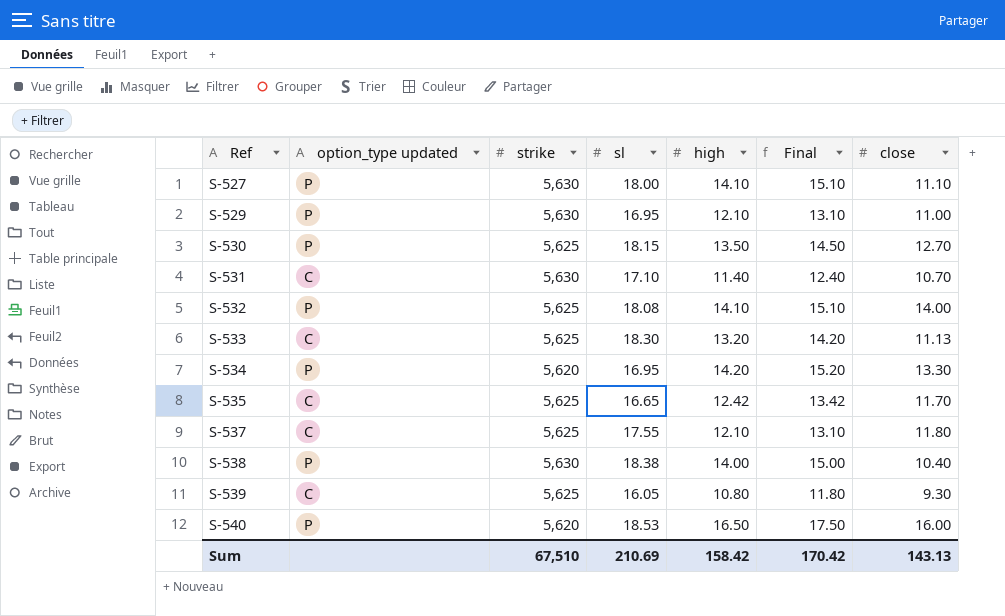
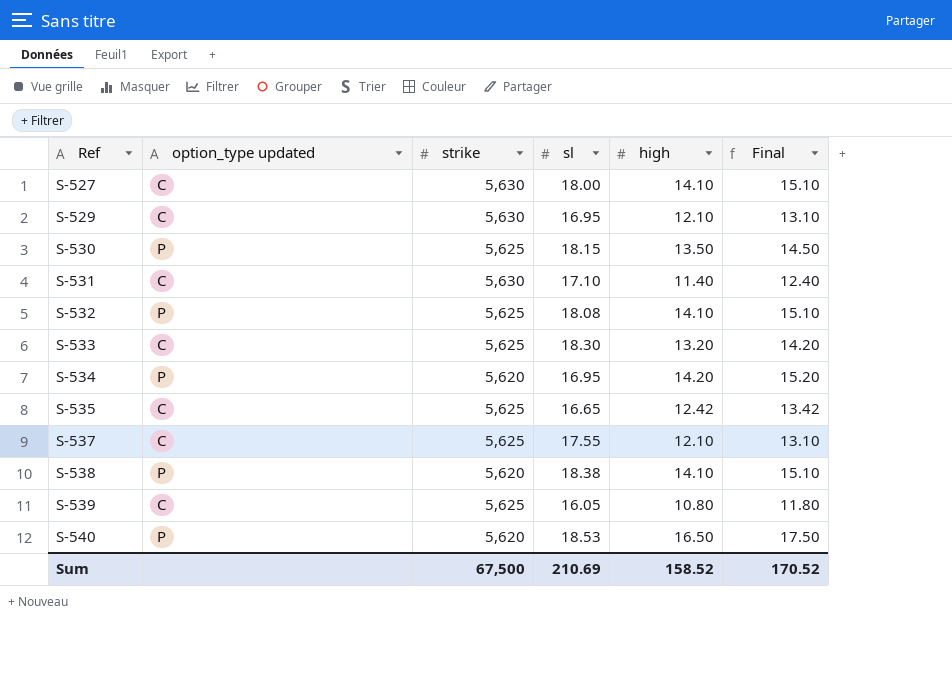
column close | position: 7 -> none
S-527 | option_type updated: P -> C
S-529 | option_type updated: P -> C
S-538 | strike: 5,630 -> 5,620
S-538 | high: 14.00 -> 14.10
S-538 | Final: 15.00 -> 15.10
Sum | strike: 67,510 -> 67,500
Sum | high: 158.42 -> 158.52
Sum | Final: 170.42 -> 170.52

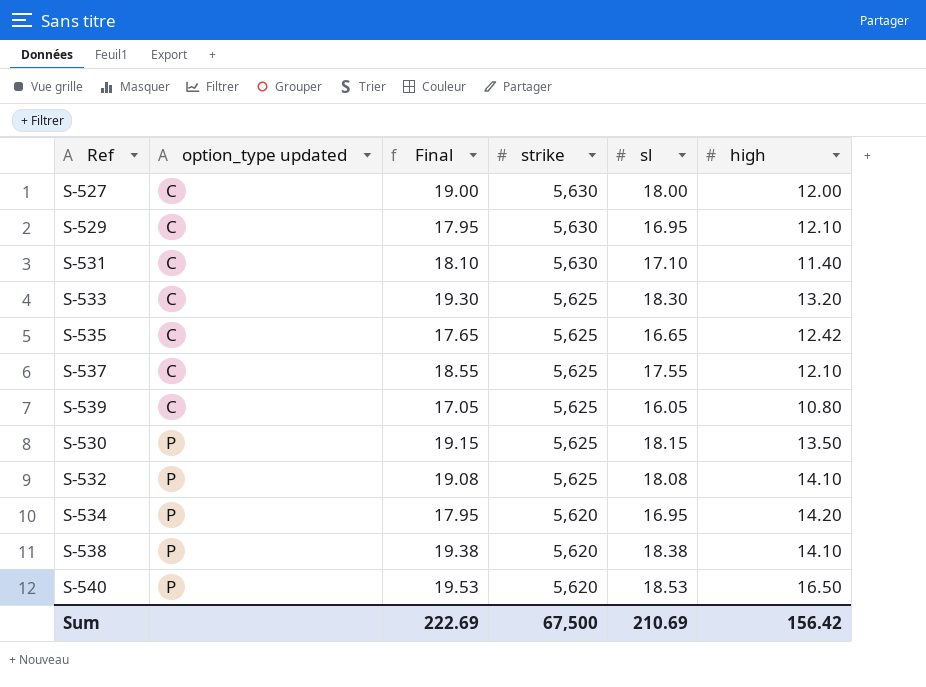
row order: Ref ascending -> option_type updated ascending
column Final | formula: [high] + 1 -> [sl] + 1
column Final | position: 6 -> 3
S-527 | high: 14.10 -> 12.00
Sum | Final: 170.52 -> 222.69
Sum | high: 158.52 -> 156.42

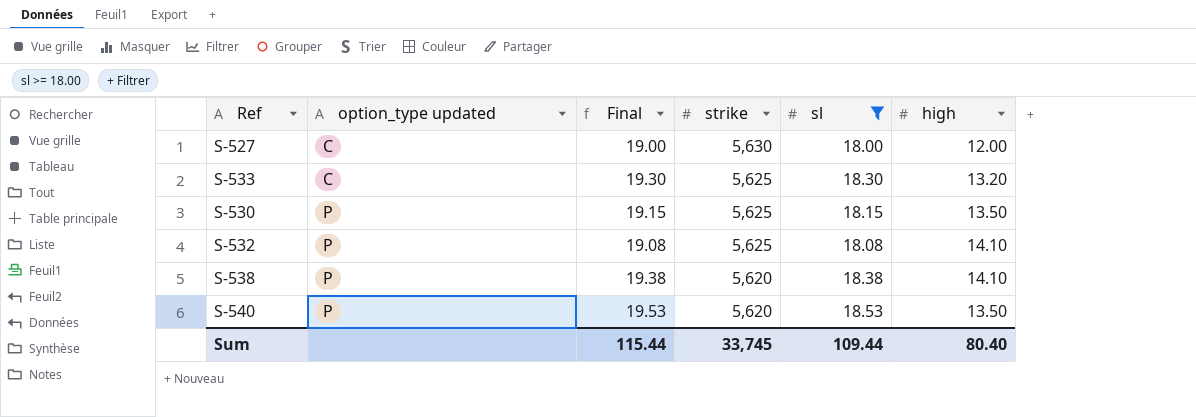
filter: none -> sl >= 18.00
S-540 | high: 16.50 -> 13.50
Sum | Final: 222.69 -> 115.44
Sum | strike: 67,500 -> 33,745
Sum | sl: 210.69 -> 109.44
Sum | high: 156.42 -> 80.40

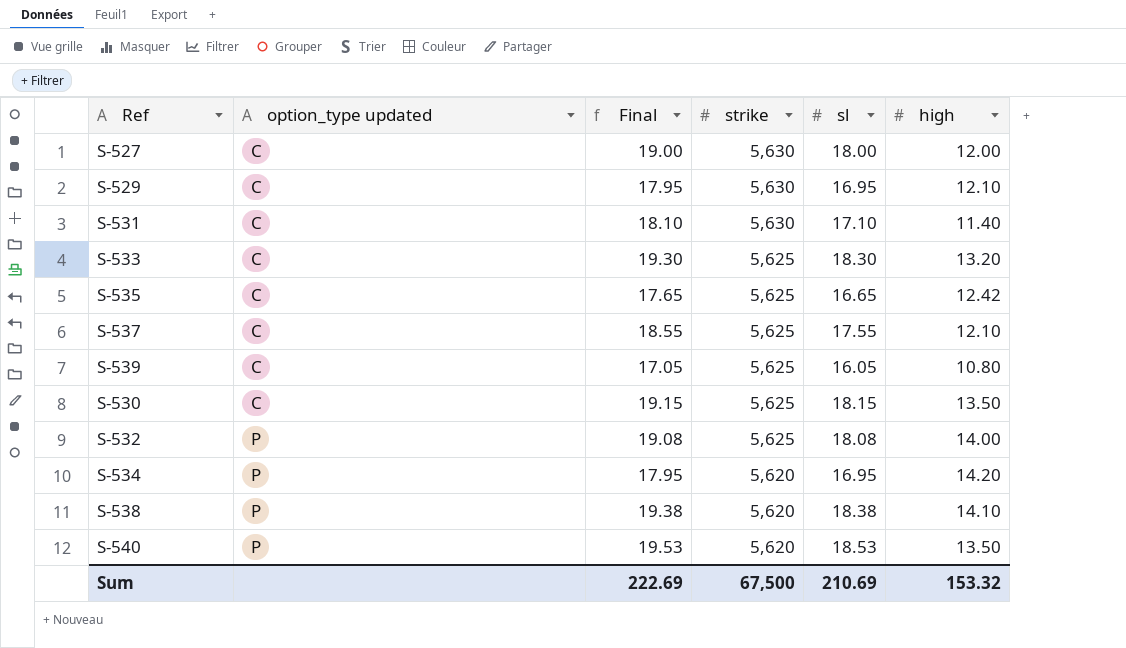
filter: sl >= 18.00 -> none
S-530 | option_type updated: P -> C
S-532 | high: 14.10 -> 14.00
Sum | Final: 115.44 -> 222.69
Sum | strike: 33,745 -> 67,500
Sum | sl: 109.44 -> 210.69
Sum | high: 80.40 -> 153.32

